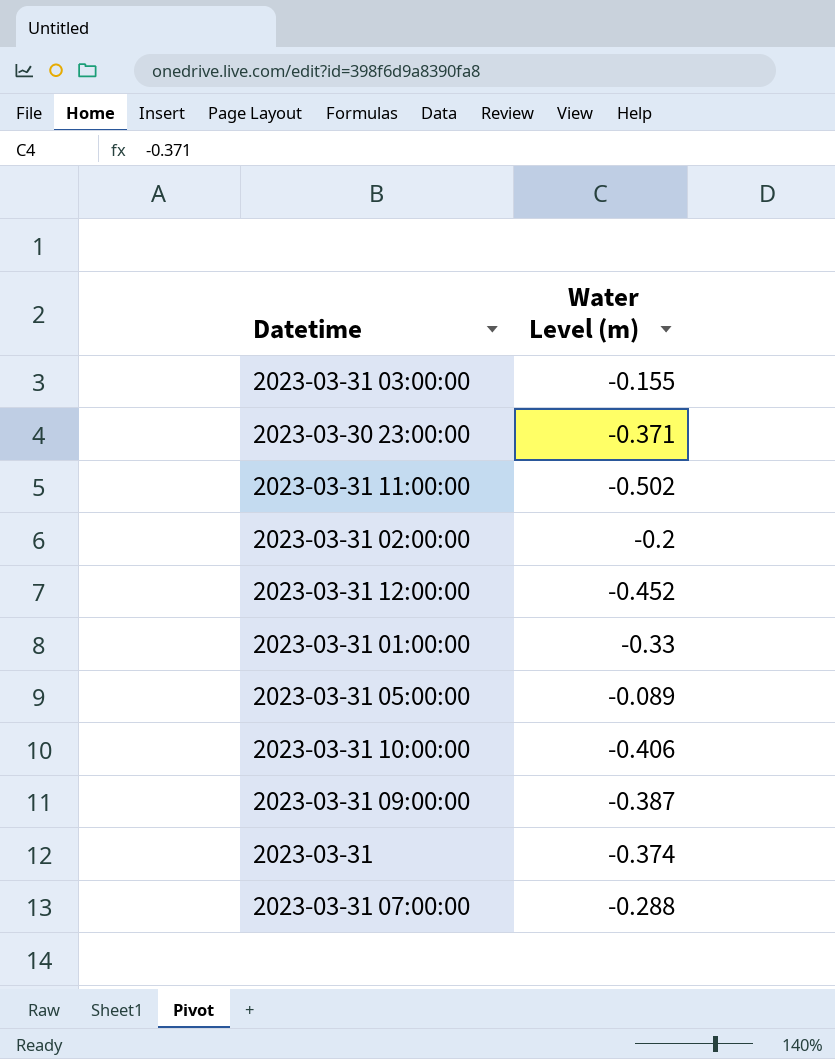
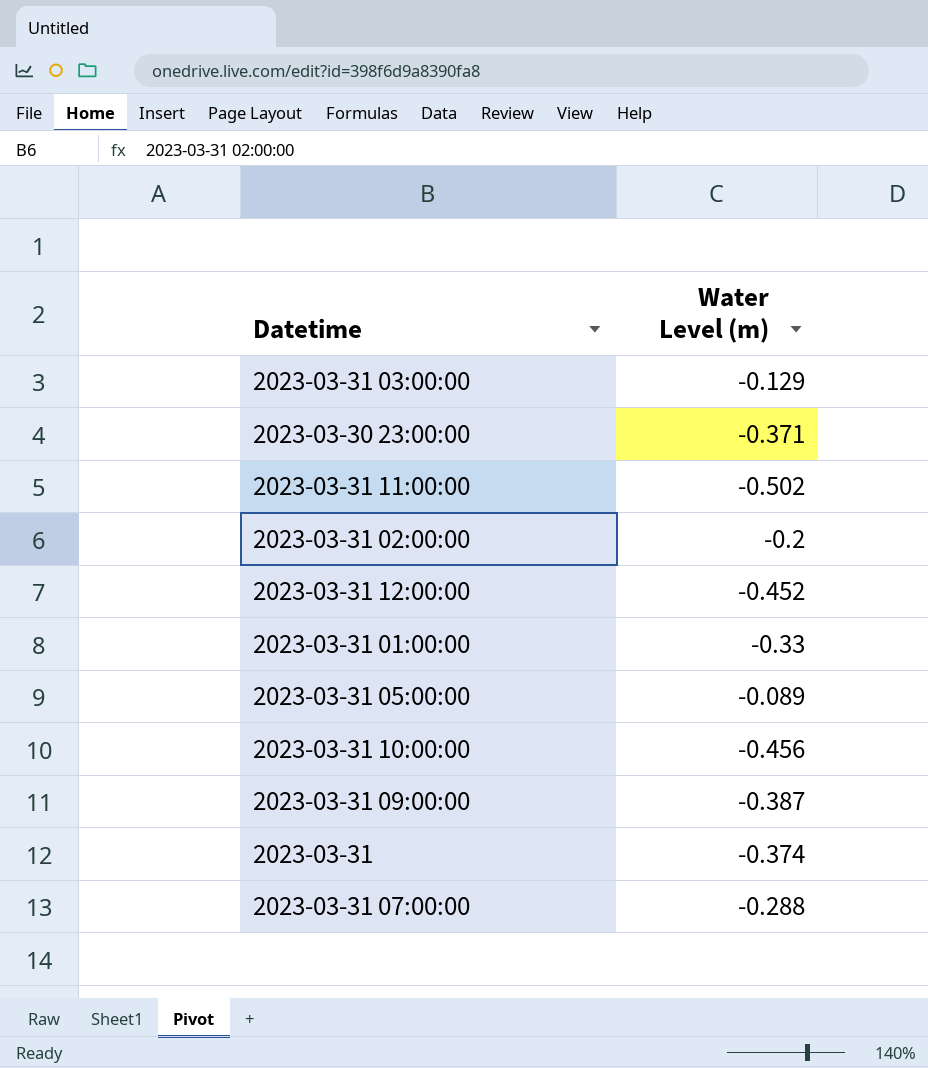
2023-03-31 03:00:00 | Water Level (m): -0.155 -> -0.129
2023-03-31 10:00:00 | Water Level (m): -0.406 -> -0.456

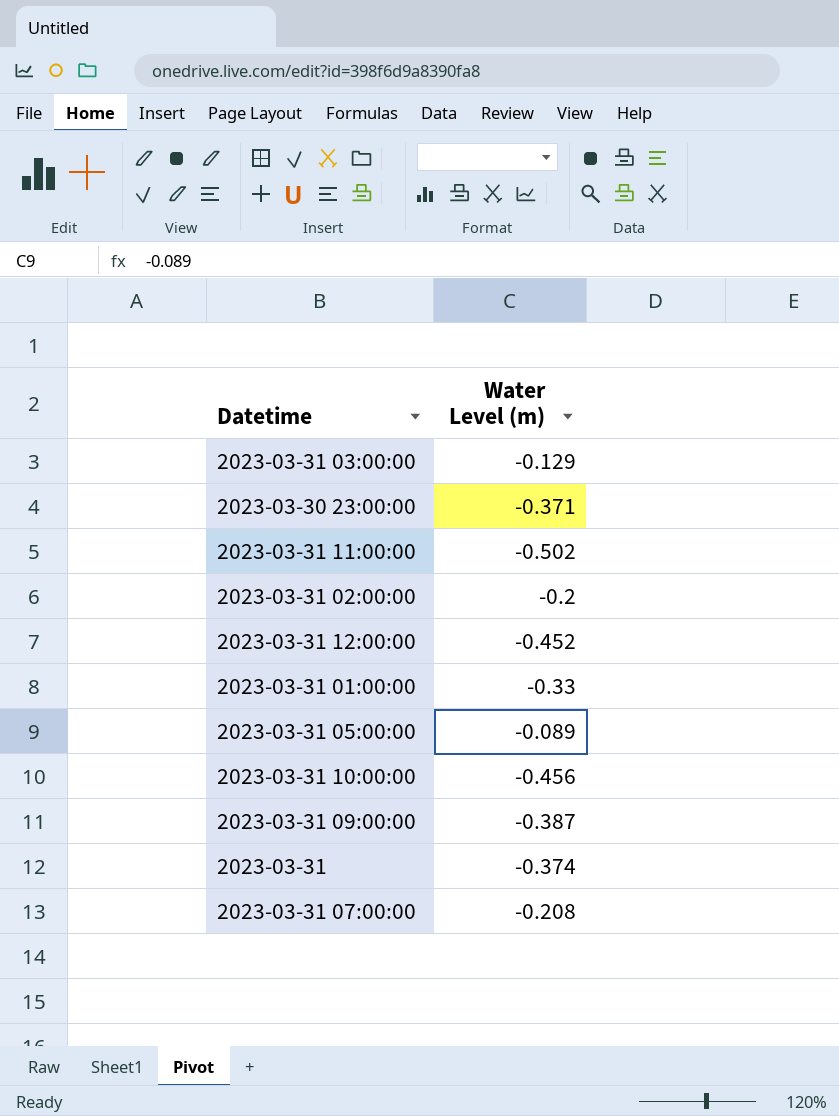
2023-03-31 07:00:00 | Water Level (m): -0.288 -> -0.208

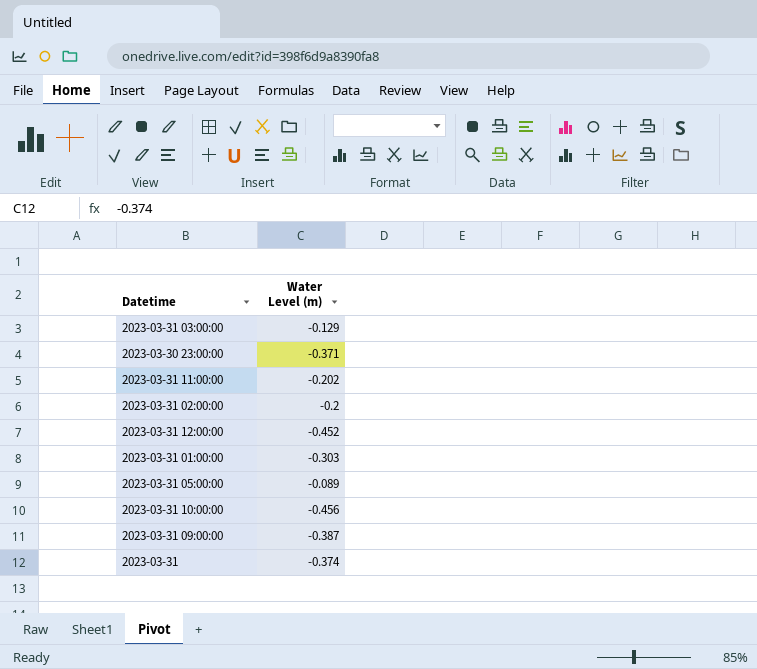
row 2023-03-31 07:00:00: -0.208 -> none
2023-03-31 11:00:00 | Water Level (m): -0.502 -> -0.202
2023-03-31 01:00:00 | Water Level (m): -0.33 -> -0.303

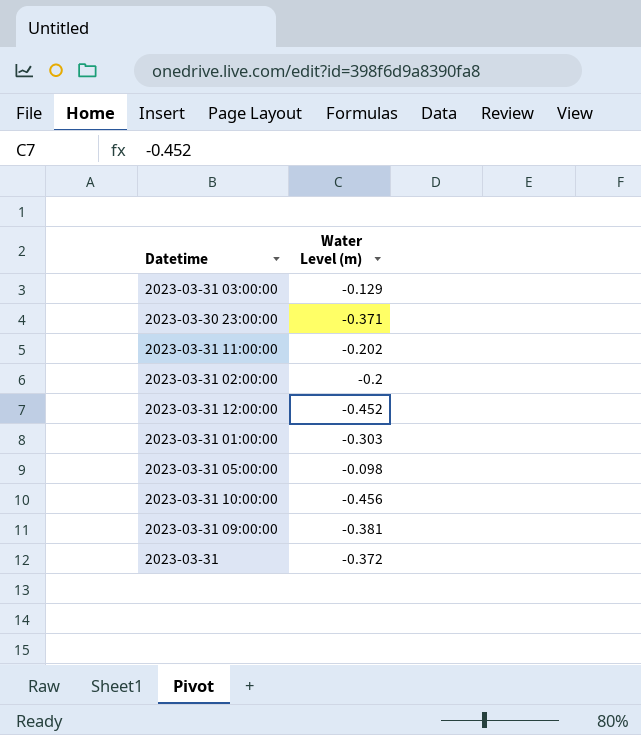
2023-03-31 05:00:00 | Water Level (m): -0.089 -> -0.098
2023-03-31 09:00:00 | Water Level (m): -0.387 -> -0.381
2023-03-31 | Water Level (m): -0.374 -> -0.372

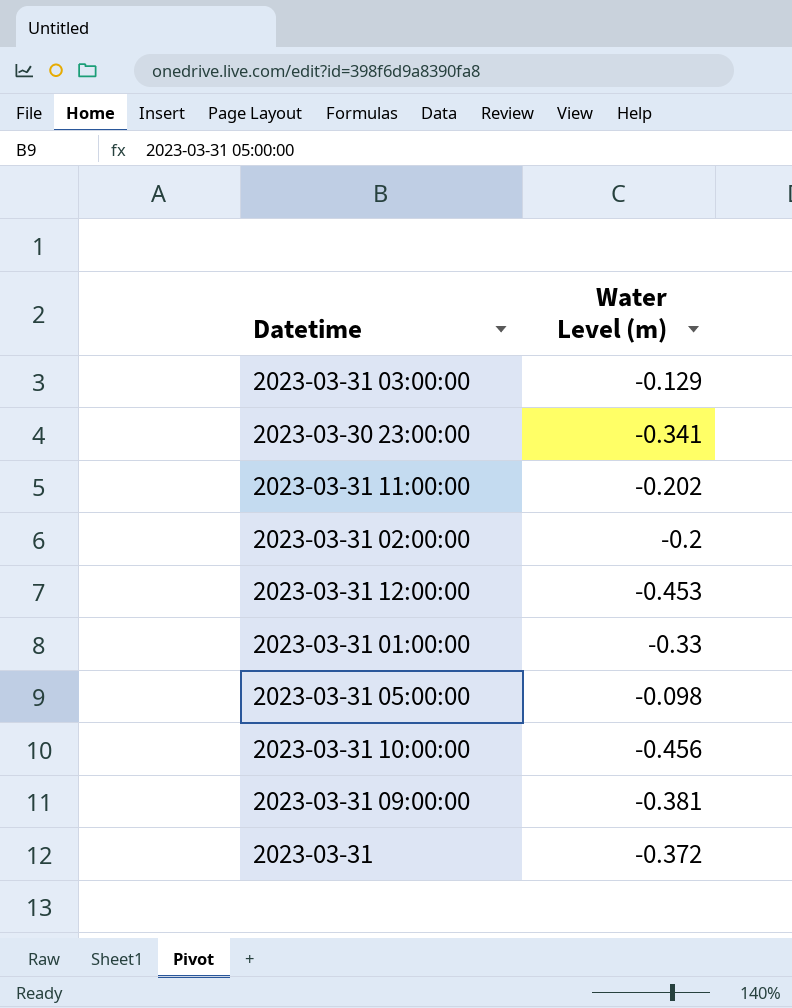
2023-03-30 23:00:00 | Water Level (m): -0.371 -> -0.341
2023-03-31 12:00:00 | Water Level (m): -0.452 -> -0.453
2023-03-31 01:00:00 | Water Level (m): -0.303 -> -0.33

